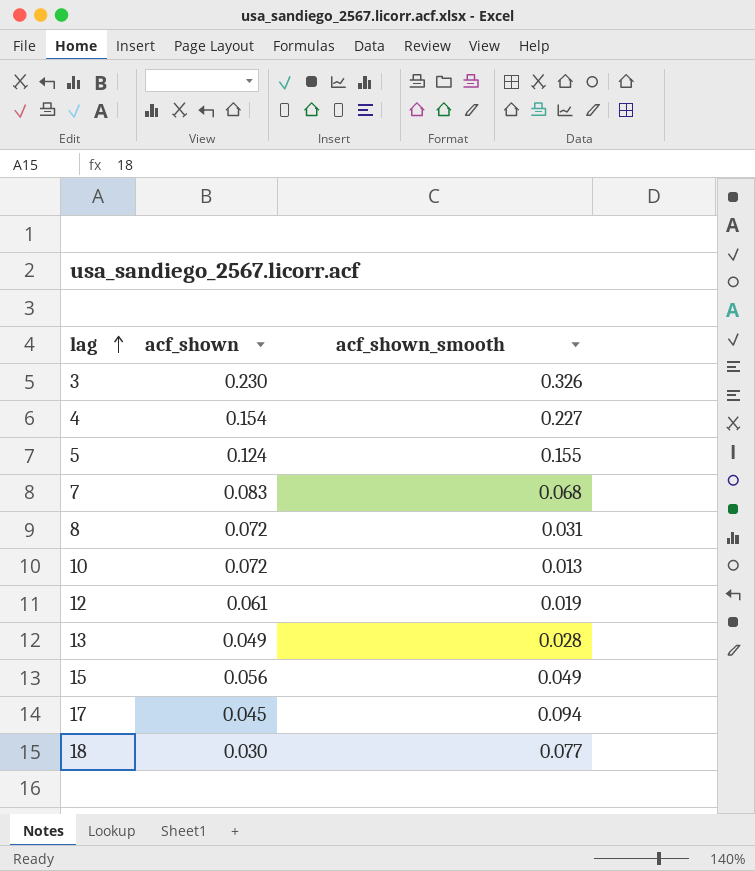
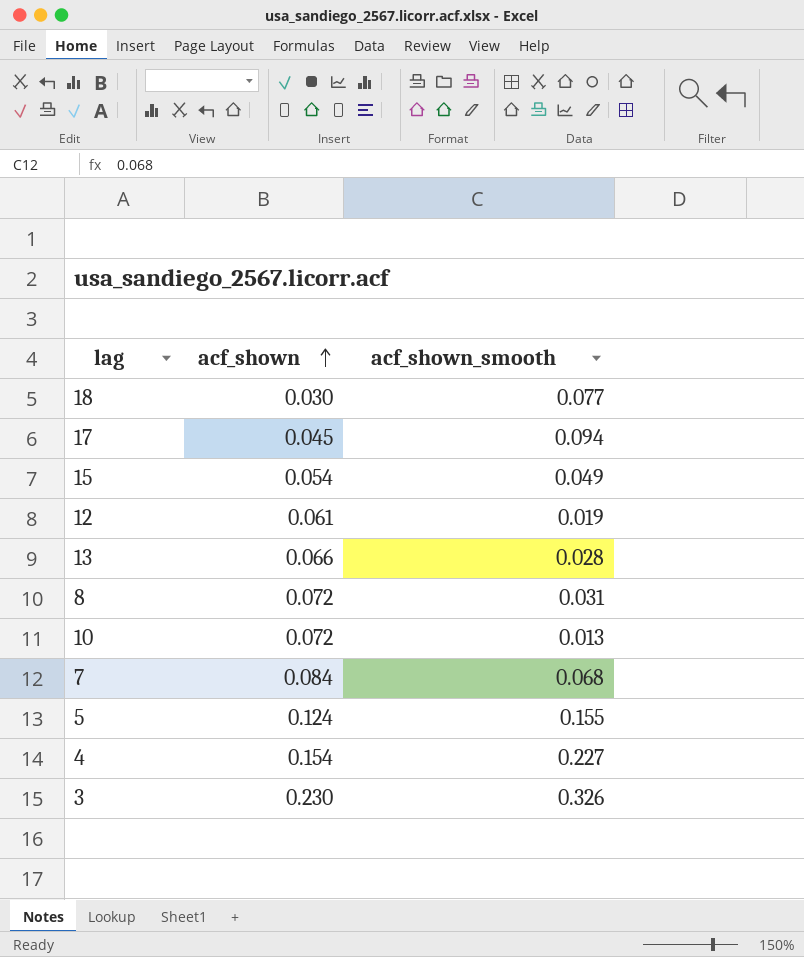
row order: lag ascending -> acf_shown ascending
15 | acf_shown: 0.056 -> 0.054
13 | acf_shown: 0.049 -> 0.066
7 | acf_shown: 0.083 -> 0.084

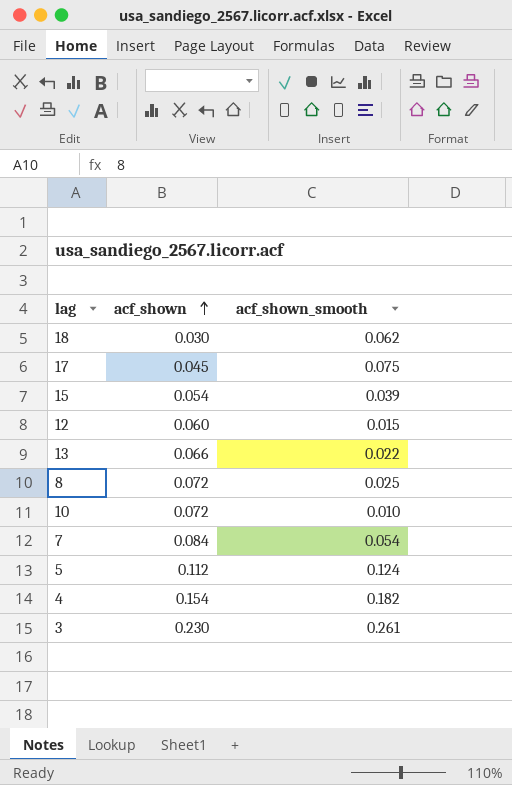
18 | acf_shown_smooth: 0.077 -> 0.062
17 | acf_shown_smooth: 0.094 -> 0.075
15 | acf_shown_smooth: 0.049 -> 0.039
12 | acf_shown: 0.061 -> 0.060
12 | acf_shown_smooth: 0.019 -> 0.015
13 | acf_shown_smooth: 0.028 -> 0.022
8 | acf_shown_smooth: 0.031 -> 0.025
10 | acf_shown_smooth: 0.013 -> 0.010
7 | acf_shown_smooth: 0.068 -> 0.054
5 | acf_shown: 0.124 -> 0.112
5 | acf_shown_smooth: 0.155 -> 0.124
4 | acf_shown_smooth: 0.227 -> 0.182
3 | acf_shown_smooth: 0.326 -> 0.261

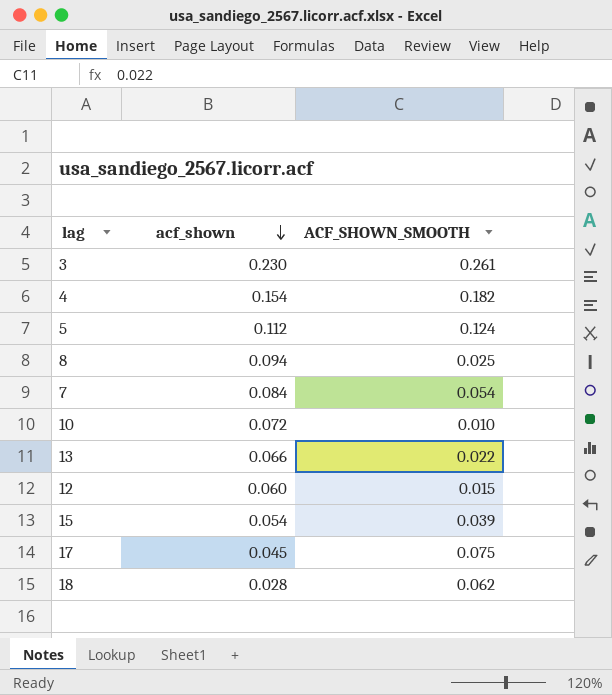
row order: acf_shown ascending -> acf_shown descending
column name: acf_shown_smooth -> ACF_SHOWN_SMOOTH
8 | acf_shown: 0.072 -> 0.094
18 | acf_shown: 0.030 -> 0.028

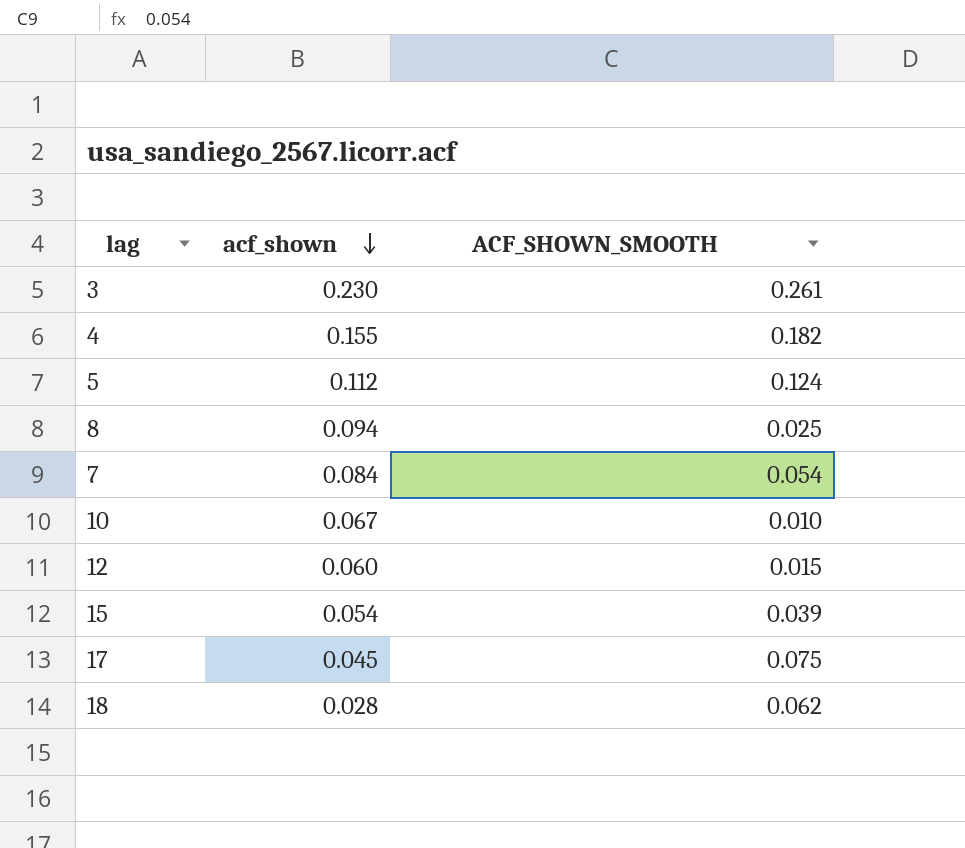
row 13: 0.066 | 0.022 -> none
4 | acf_shown: 0.154 -> 0.155
10 | acf_shown: 0.072 -> 0.067

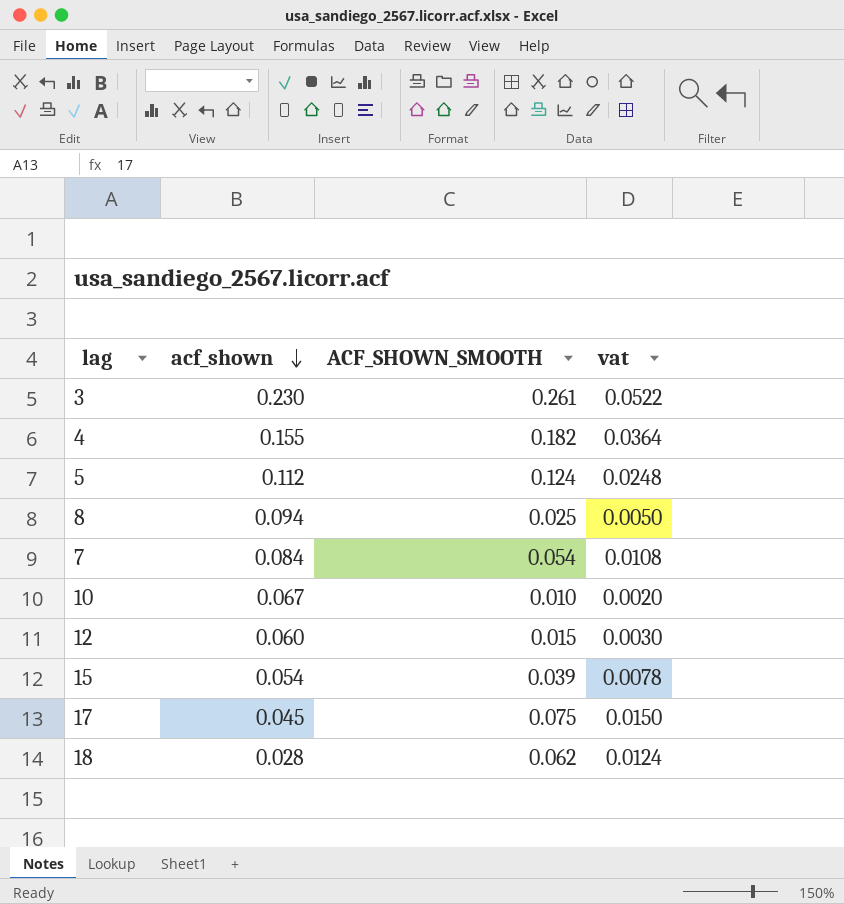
column vat | formula: none -> [ACF_SHOWN_SMOOTH] * 0.2

